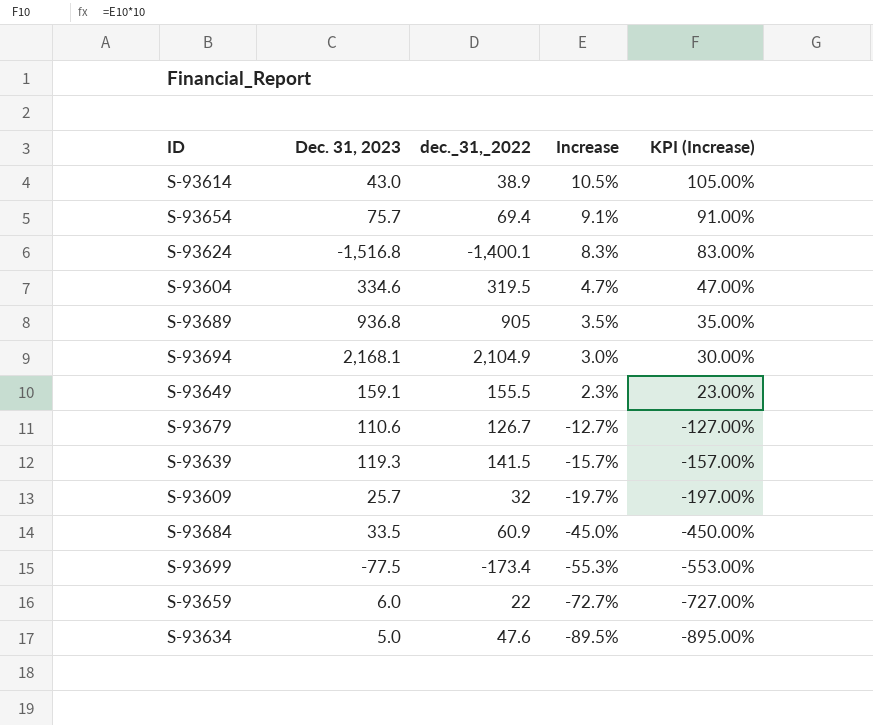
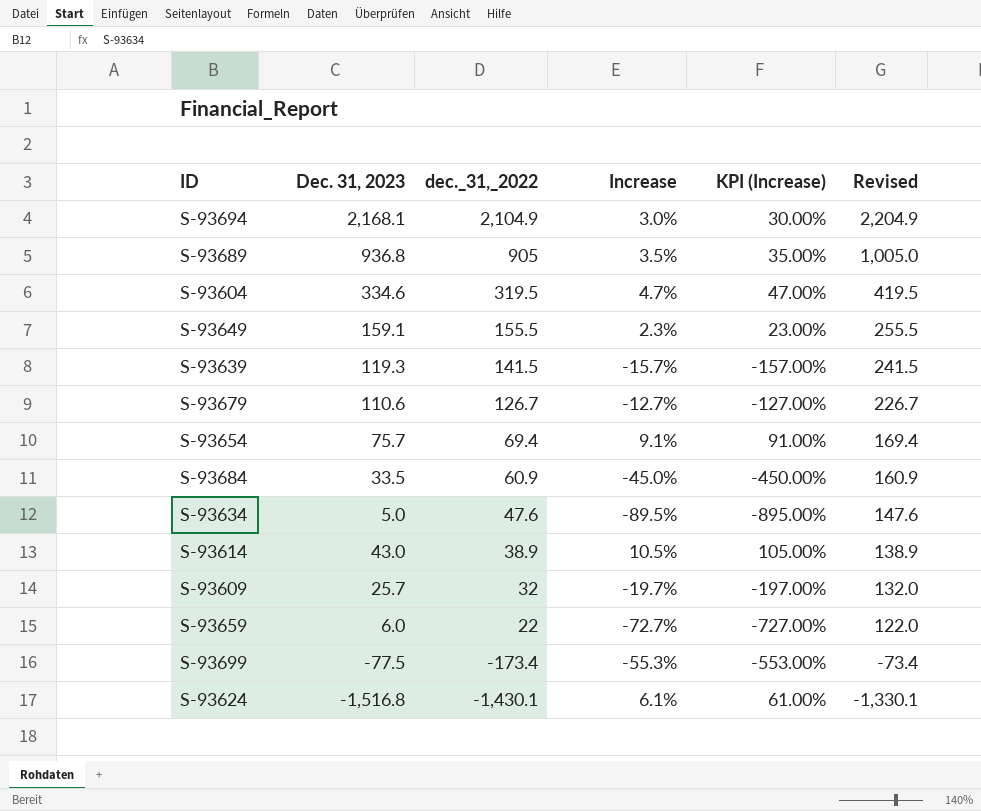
row order: Increase descending -> dec._31,_2022 descending
column Revised | formula: none -> [dec._31,_2022] + 100
S-93624 | dec._31,_2022: -1,400.1 -> -1,430.1
S-93624 | Increase: 8.3% -> 6.1%
S-93624 | KPI (Increase): 83.00% -> 61.00%

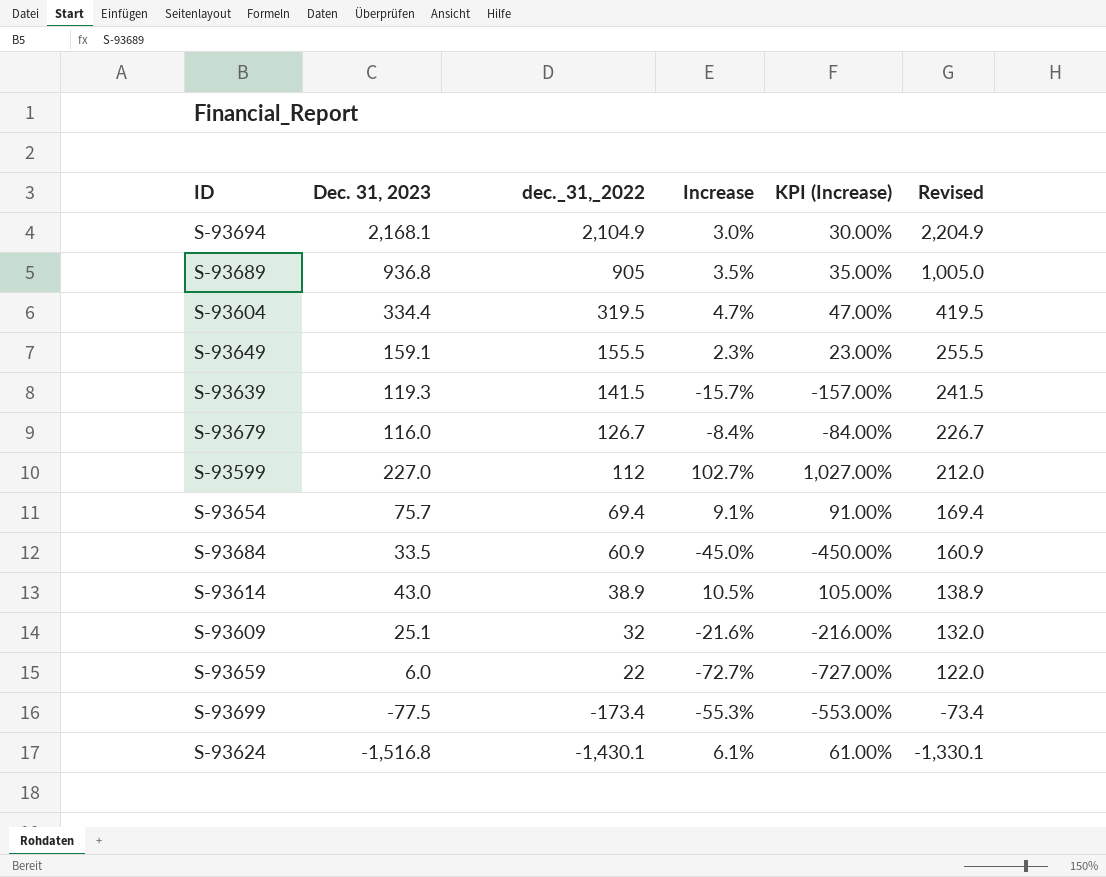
row S-93634: 5.0 | 47.6 | -89.5% | -895.00% | 147.6 -> none
S-93604 | Dec. 31, 2023: 334.6 -> 334.4
S-93679 | Dec. 31, 2023: 110.6 -> 116.0
S-93679 | Increase: -12.7% -> -8.4%
S-93679 | KPI (Increase): -127.00% -> -84.00%
row S-93599: none -> 227.0 | 112 | 102.7% | 1,027.00% | 212.0
S-93609 | Dec. 31, 2023: 25.7 -> 25.1
S-93609 | Increase: -19.7% -> -21.6%
S-93609 | KPI (Increase): -197.00% -> -216.00%

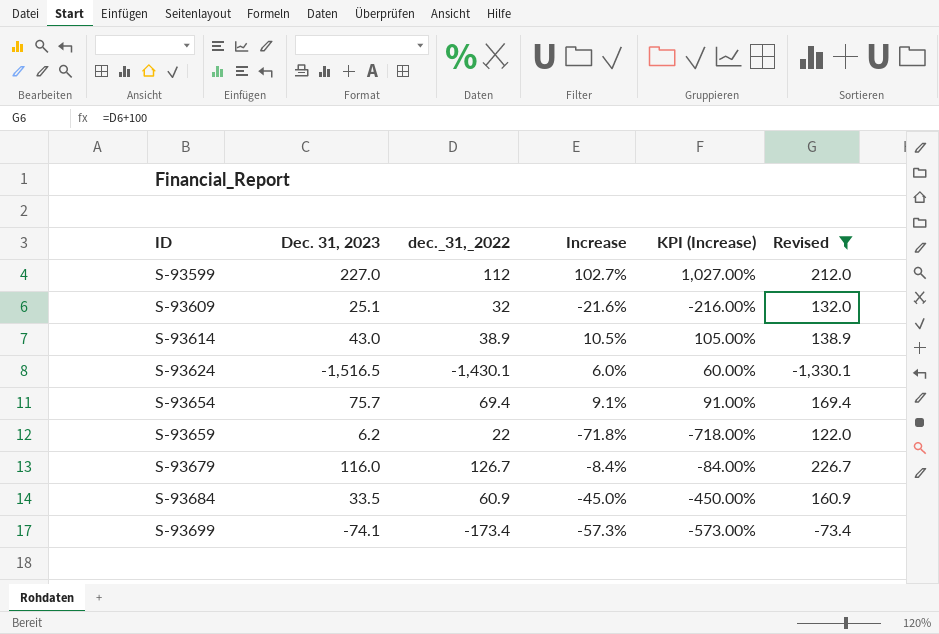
filter: none -> Revised <= 226.7
row order: dec._31,_2022 descending -> ID ascending
S-93624 | Dec. 31, 2023: -1,516.8 -> -1,516.5
S-93624 | Increase: 6.1% -> 6.0%
S-93624 | KPI (Increase): 61.00% -> 60.00%
S-93659 | Dec. 31, 2023: 6.0 -> 6.2
S-93659 | Increase: -72.7% -> -71.8%
S-93659 | KPI (Increase): -727.00% -> -718.00%
S-93699 | Dec. 31, 2023: -77.5 -> -74.1
S-93699 | Increase: -55.3% -> -57.3%
S-93699 | KPI (Increase): -553.00% -> -573.00%

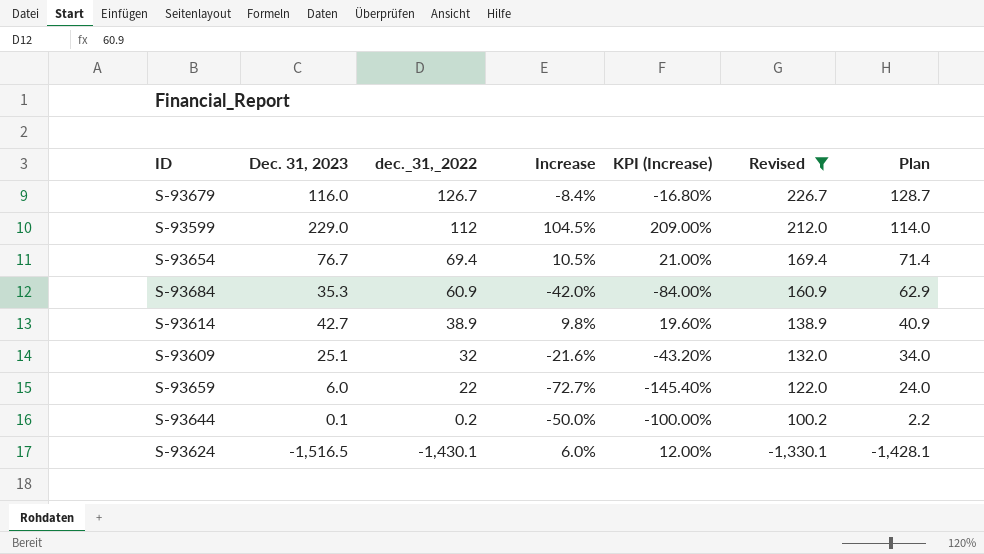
row order: ID ascending -> dec._31,_2022 descending
column KPI (Increase) | formula: [Increase] * 10 -> [Increase] * 2
column Plan | formula: none -> [dec._31,_2022] + 2
row S-93699: -74.1 | -173.4 | -57.3% | -573.00% | -73.4 -> none
S-93599 | Dec. 31, 2023: 227.0 -> 229.0
S-93599 | Increase: 102.7% -> 104.5%
S-93654 | Dec. 31, 2023: 75.7 -> 76.7
S-93654 | Increase: 9.1% -> 10.5%
S-93684 | Dec. 31, 2023: 33.5 -> 35.3
S-93684 | Increase: -45.0% -> -42.0%
S-93614 | Dec. 31, 2023: 43.0 -> 42.7
S-93614 | Increase: 10.5% -> 9.8%
S-93659 | Dec. 31, 2023: 6.2 -> 6.0
S-93659 | Increase: -71.8% -> -72.7%
row S-93644: none -> 0.1 | 0.2 | -50.0% | -100.00% | 100.2 | 2.2

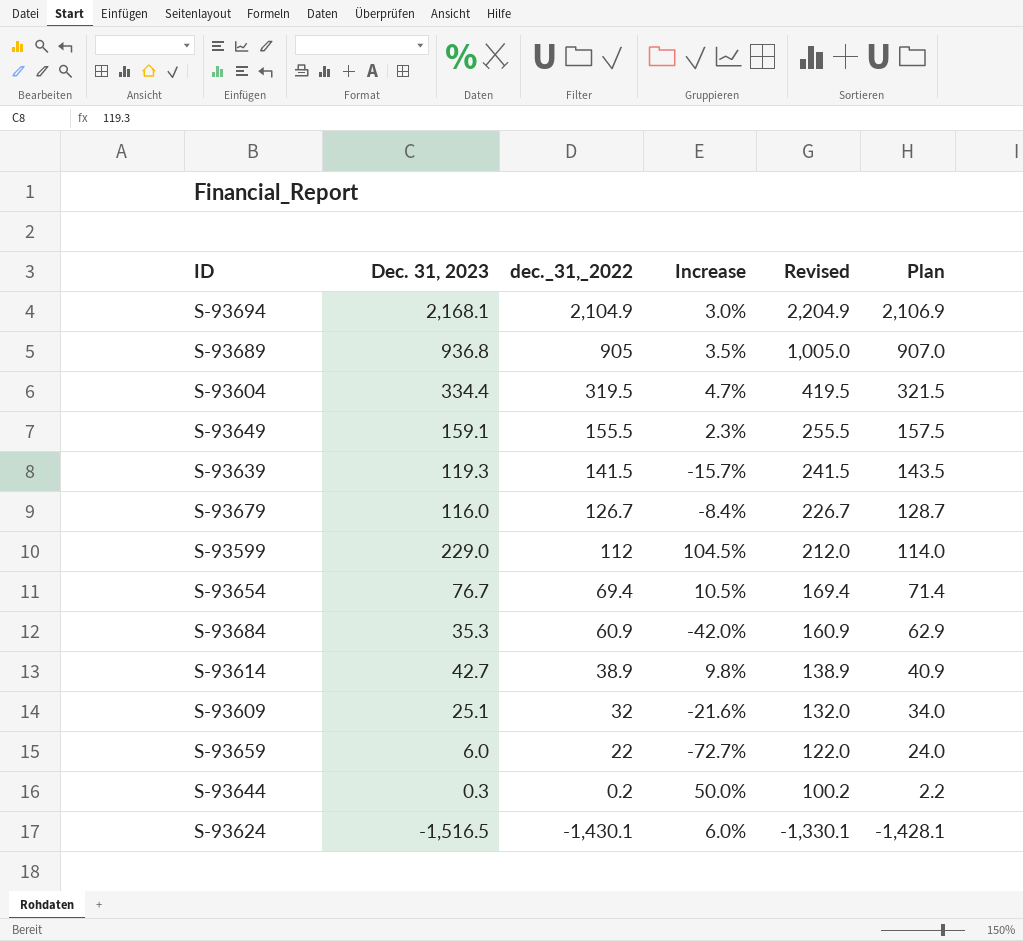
filter: Revised <= 226.7 -> none
column KPI (Increase) | formula: [Increase] * 2 -> none
S-93644 | Dec. 31, 2023: 0.1 -> 0.3
S-93644 | Increase: -50.0% -> 50.0%

